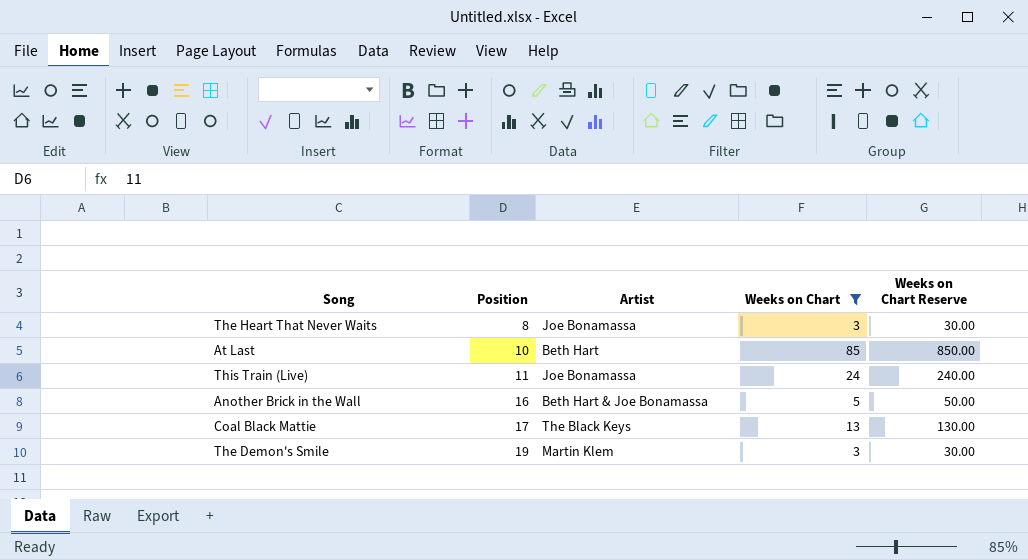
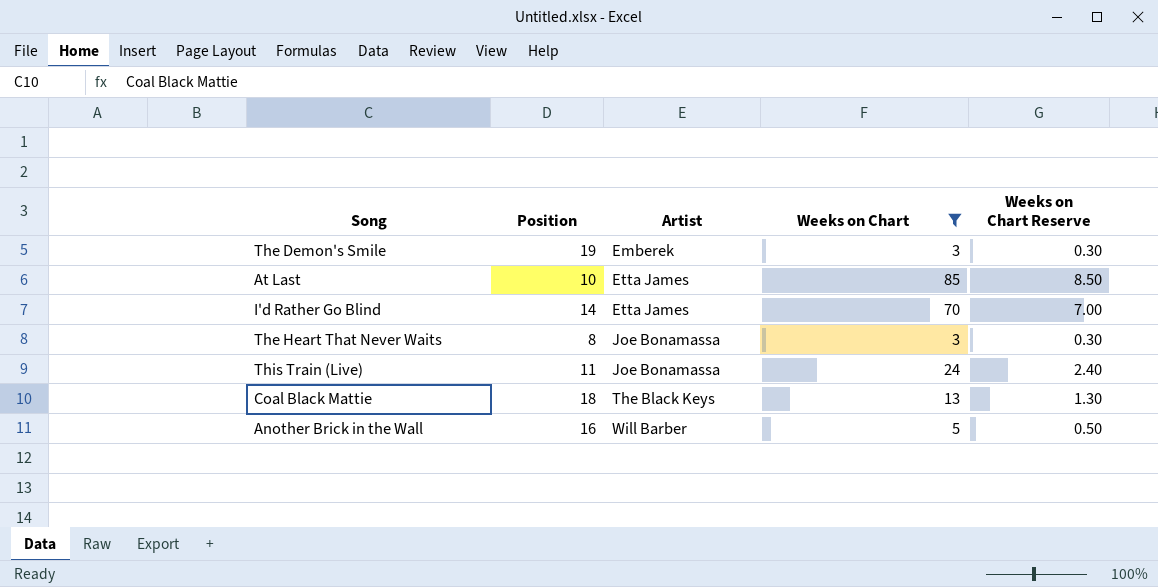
row order: Position ascending -> Artist ascending
column Weeks on Chart Reserve | formula: [Weeks on Chart] * 10 -> [Weeks on Chart] * 0.1
The Demon's Smile | Artist: Martin Klem -> Emberek
At Last | Artist: Beth Hart -> Etta James
row I'd Rather Go Blind: none -> 14 | Etta James | 70 | 7.00
Coal Black Mattie | Position: 17 -> 18
Another Brick in the Wall | Artist: Beth Hart & Joe Bonamassa -> Will Barber

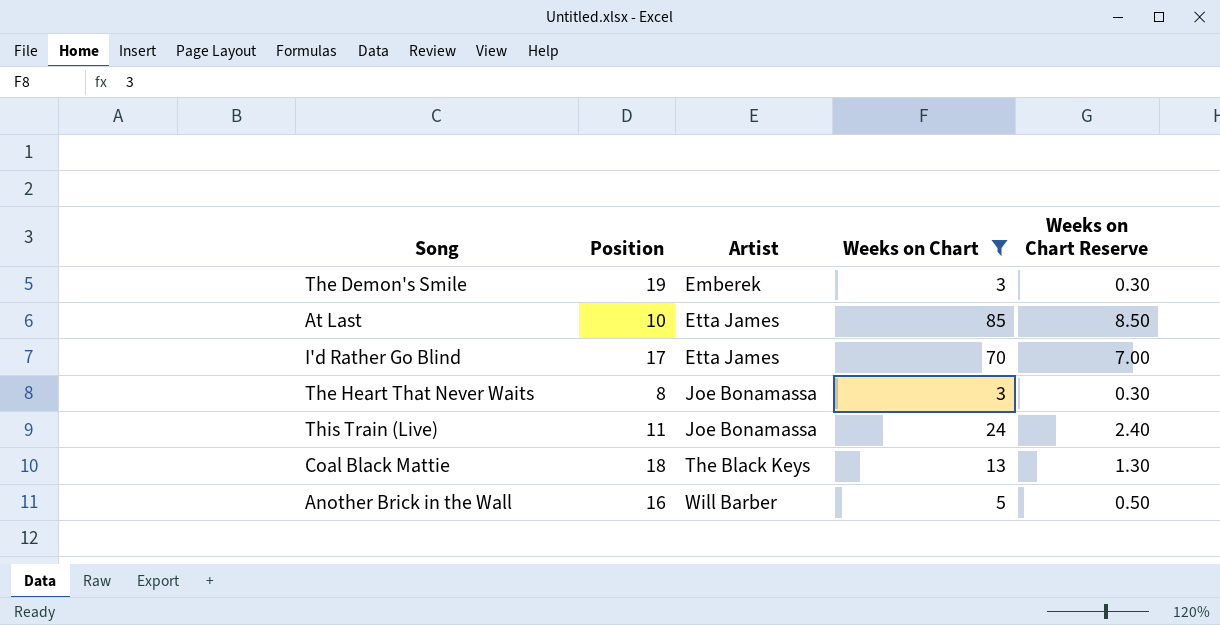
I'd Rather Go Blind | Position: 14 -> 17

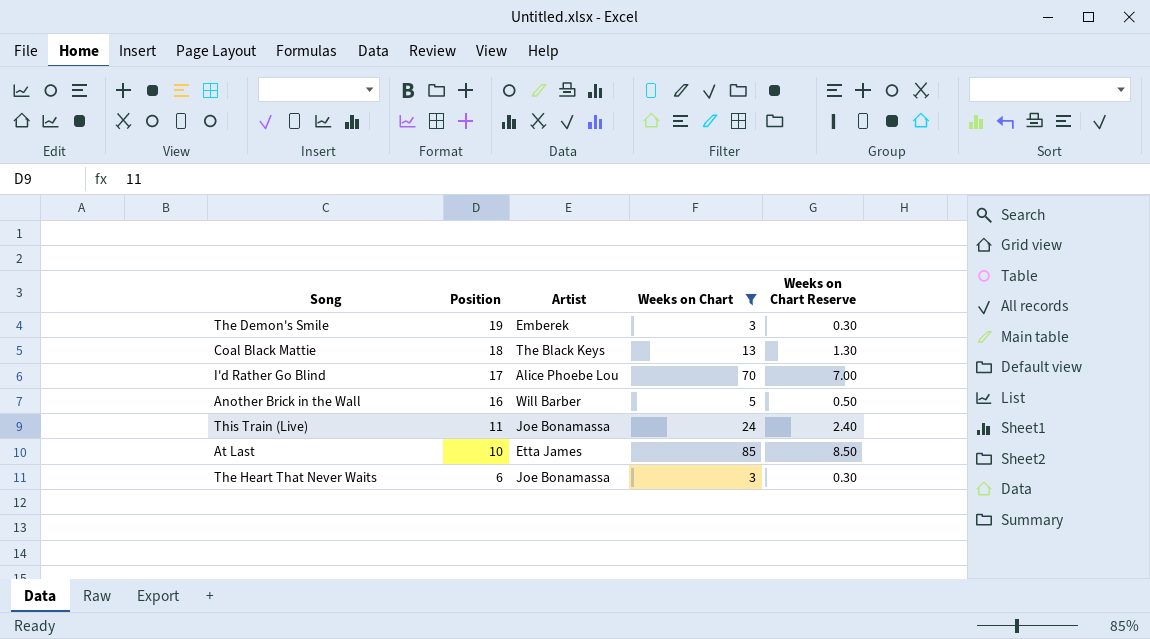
row order: Artist ascending -> Position descending
I'd Rather Go Blind | Artist: Etta James -> Alice Phoebe Lou
The Heart That Never Waits | Position: 8 -> 6

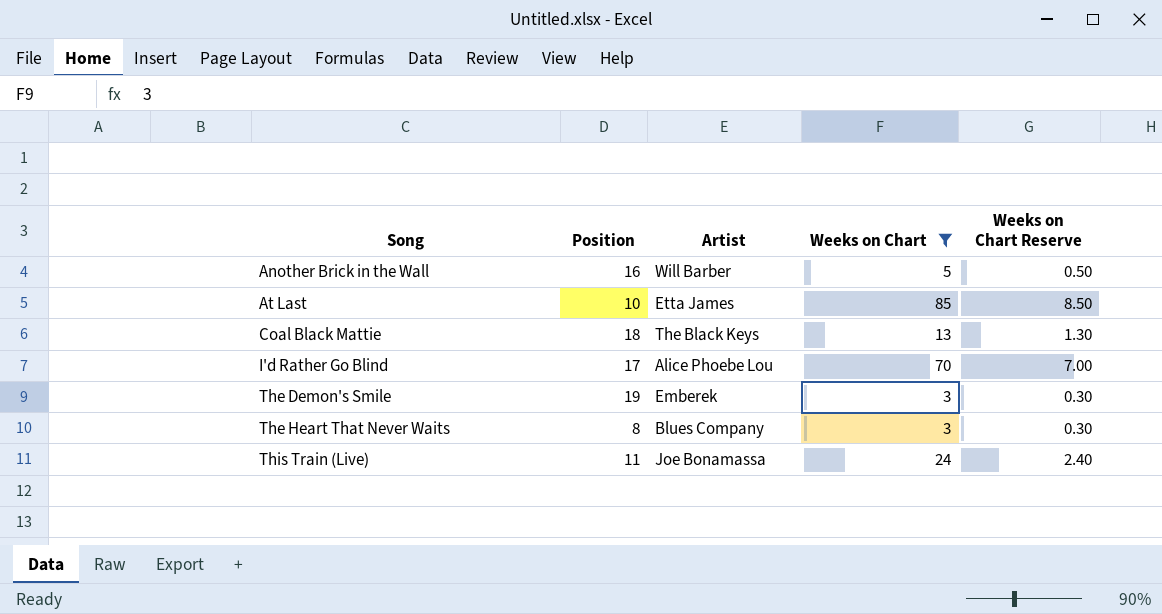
row order: Position descending -> Song ascending
The Heart That Never Waits | Position: 6 -> 8
The Heart That Never Waits | Artist: Joe Bonamassa -> Blues Company

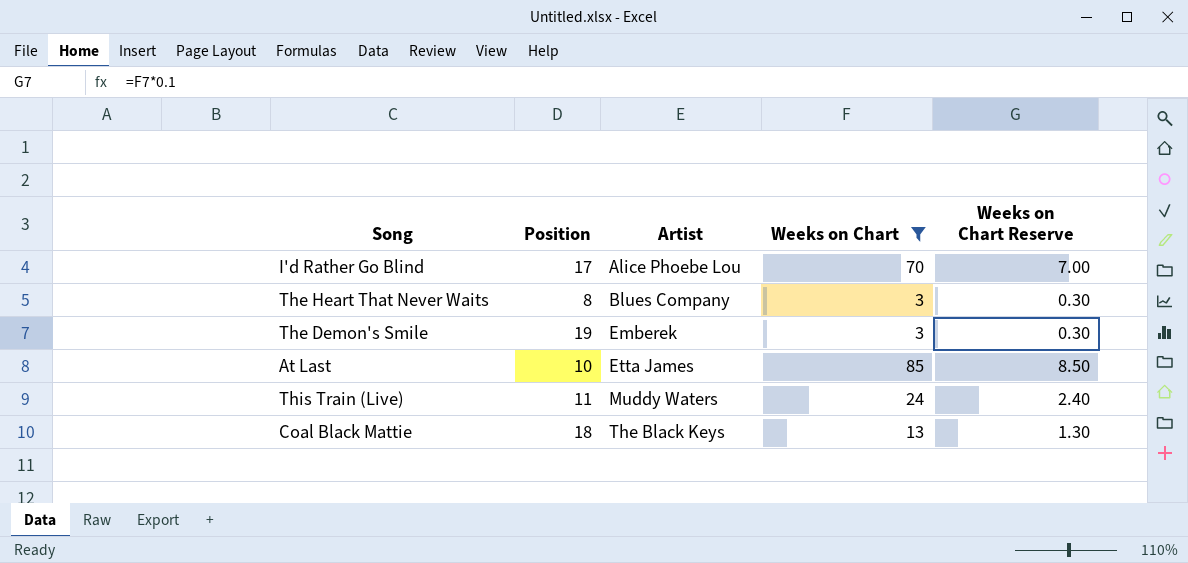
row order: Song ascending -> Artist ascending
row Another Brick in the Wall: 16 | Will Barber | 5 | 0.50 -> none
This Train (Live) | Artist: Joe Bonamassa -> Muddy Waters

